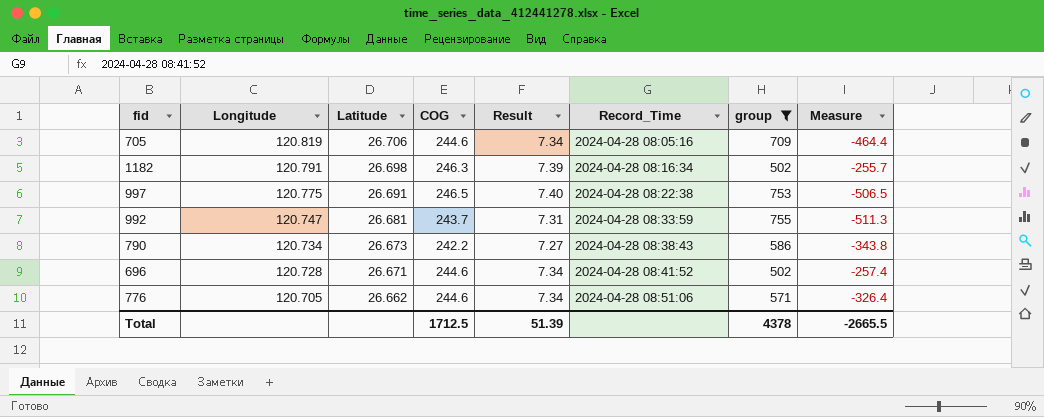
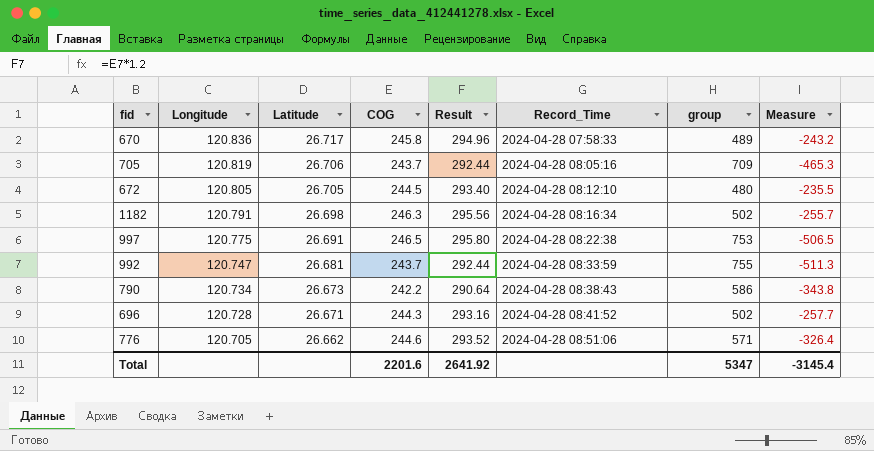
filter: group >= 502 -> none
column Result | formula: [COG] * 0.03 -> [COG] * 1.2
705 | COG: 244.6 -> 243.7
705 | Measure: -464.4 -> -465.3
696 | COG: 244.6 -> 244.3
696 | Measure: -257.4 -> -257.7
Total | COG: 1712.5 -> 2201.6
Total | Result: 51.39 -> 2641.92
Total | group: 4378 -> 5347
Total | Measure: -2665.5 -> -3145.4

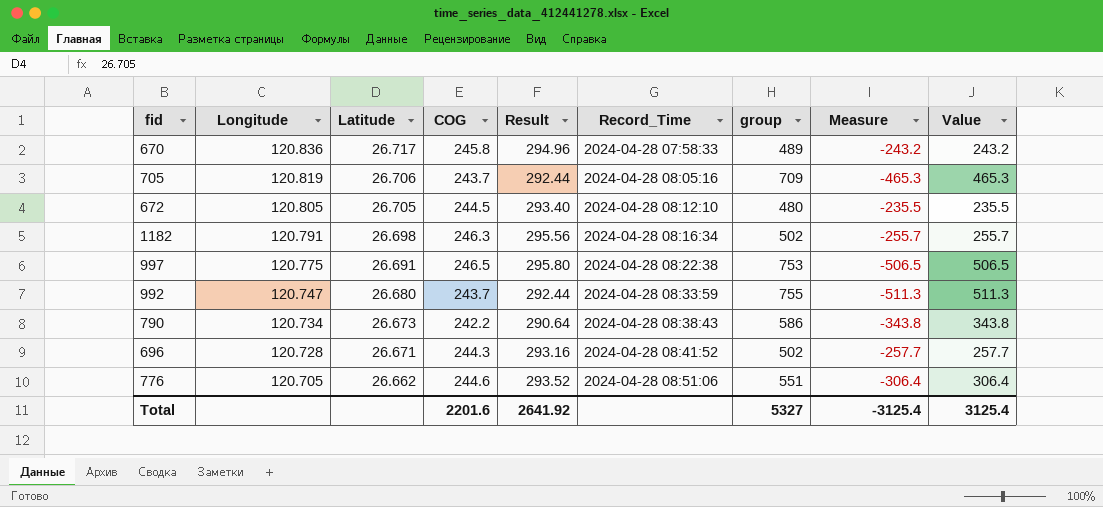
column Value | formula: none -> [group] - [COG]
992 | Latitude: 26.681 -> 26.680
776 | group: 571 -> 551
776 | Measure: -326.4 -> -306.4
Total | group: 5347 -> 5327
Total | Measure: -3145.4 -> -3125.4

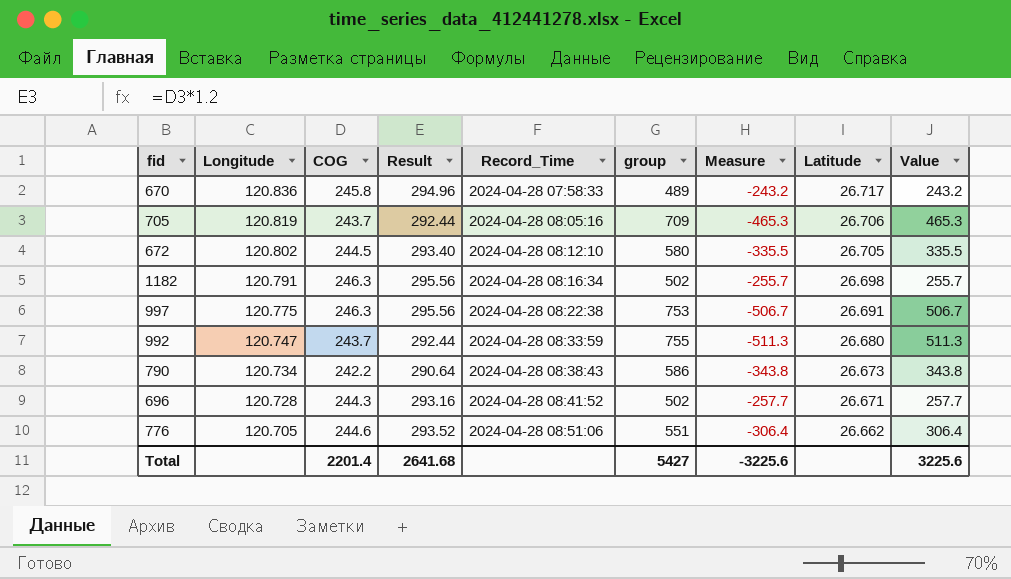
column Latitude | position: 3 -> 8
672 | Longitude: 120.805 -> 120.802
672 | group: 480 -> 580
672 | Measure: -235.5 -> -335.5
672 | Value: 235.5 -> 335.5
997 | COG: 246.5 -> 246.3
997 | Result: 295.80 -> 295.56
997 | Measure: -506.5 -> -506.7
997 | Value: 506.5 -> 506.7
Total | COG: 2201.6 -> 2201.4
Total | Result: 2641.92 -> 2641.68
Total | group: 5327 -> 5427
Total | Measure: -3125.4 -> -3225.6
Total | Value: 3125.4 -> 3225.6

